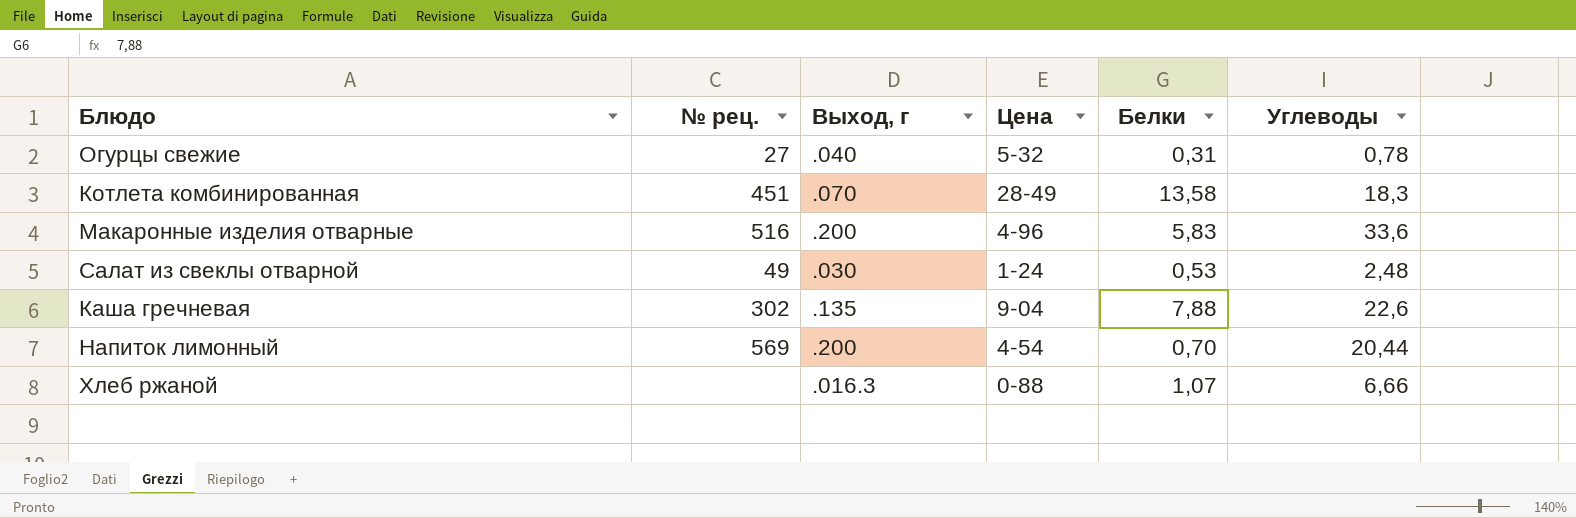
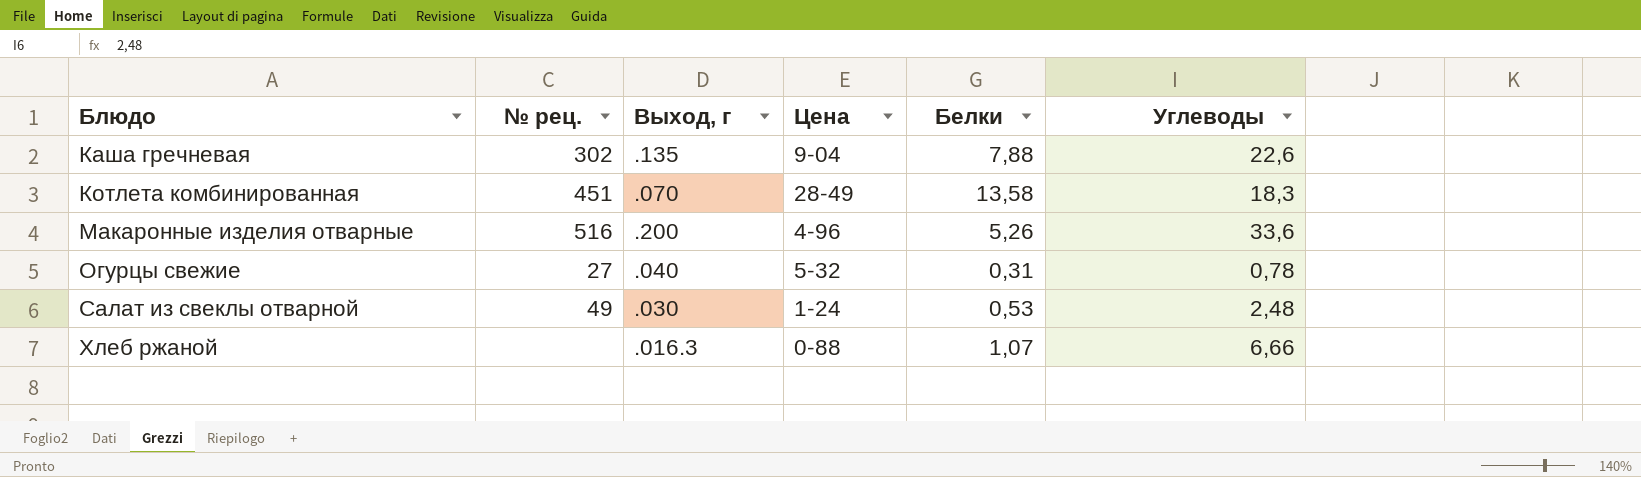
row order: none -> Блюдо ascending
row Напиток лимонный: 569 | .200 | 4-54 | 0,70 | 20,44 -> none
Макаронные изделия отварные | Белки: 5,83 -> 5,26

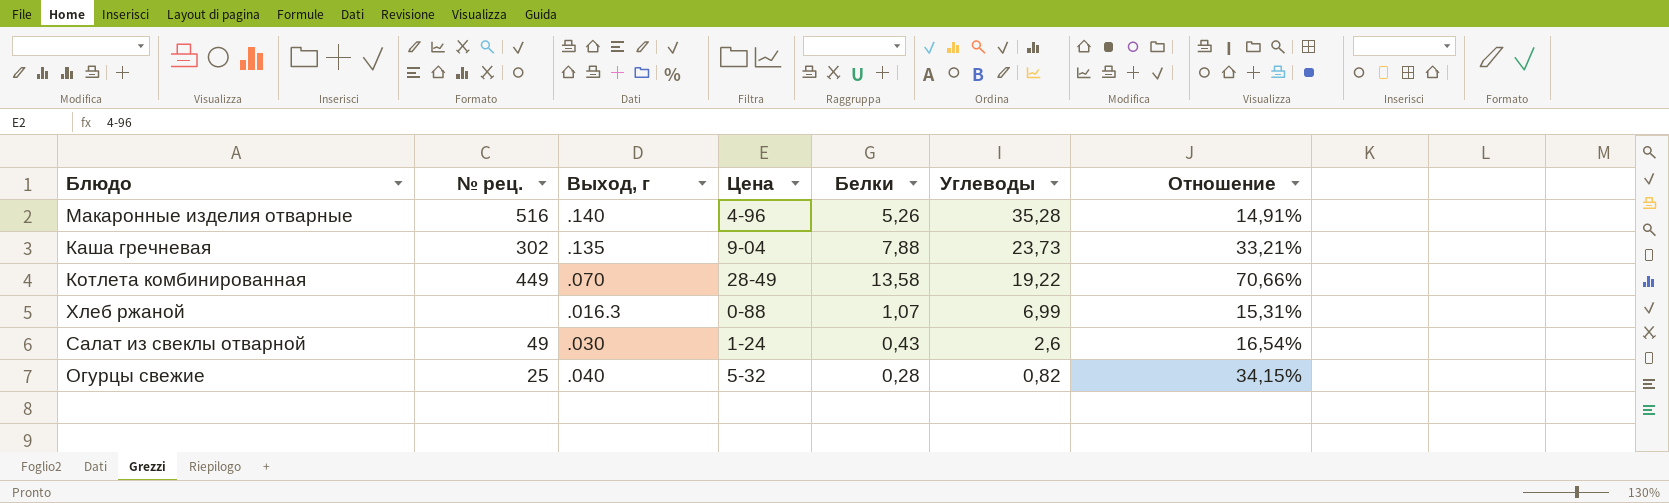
row order: Блюдо ascending -> Углеводы descending
column Отношение | formula: none -> [Белки] / [Углеводы]
Макаронные изделия отварные | Выход, г: .200 -> .140
Макаронные изделия отварные | Углеводы: 33,6 -> 35,28
Каша гречневая | Углеводы: 22,6 -> 23,73
Котлета комбинированная | № рец.: 451 -> 449
Котлета комбинированная | Углеводы: 18,3 -> 19,22
Хлеб ржаной | Углеводы: 6,66 -> 6,99
Салат из свеклы отварной | Белки: 0,53 -> 0,43
Салат из свеклы отварной | Углеводы: 2,48 -> 2,6
Огурцы свежие | № рец.: 27 -> 25
Огурцы свежие | Белки: 0,31 -> 0,28
Огурцы свежие | Углеводы: 0,78 -> 0,82

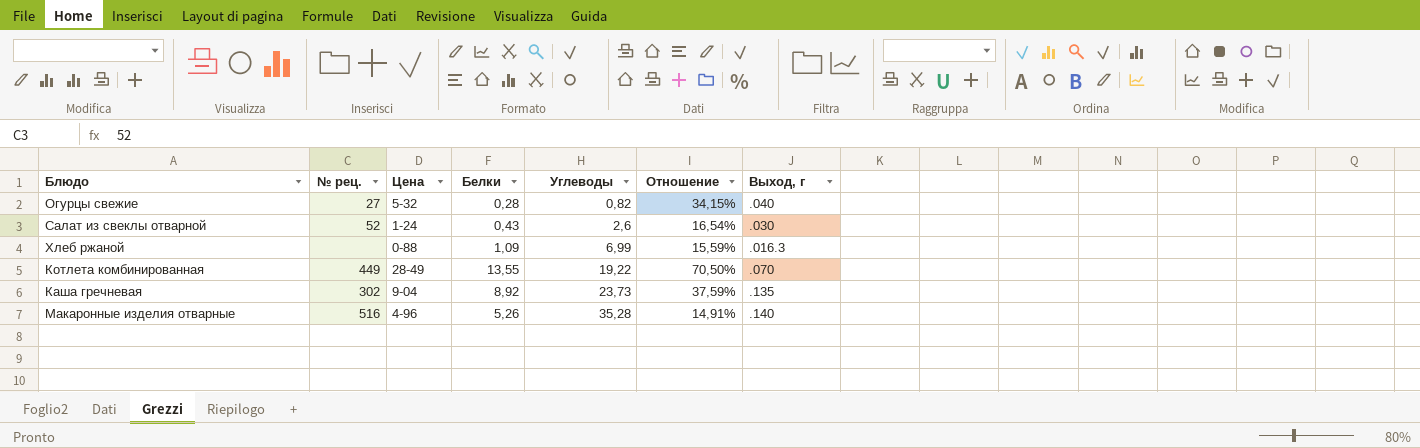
row order: Углеводы descending -> Углеводы ascending
column Выход, г | position: 3 -> 7
Огурцы свежие | № рец.: 25 -> 27
Салат из свеклы отварной | № рец.: 49 -> 52
Хлеб ржаной | Белки: 1,07 -> 1,09
Хлеб ржаной | Отношение: 15,31% -> 15,59%
Котлета комбинированная | Белки: 13,58 -> 13,55
Котлета комбинированная | Отношение: 70,66% -> 70,50%
Каша гречневая | Белки: 7,88 -> 8,92
Каша гречневая | Отношение: 33,21% -> 37,59%

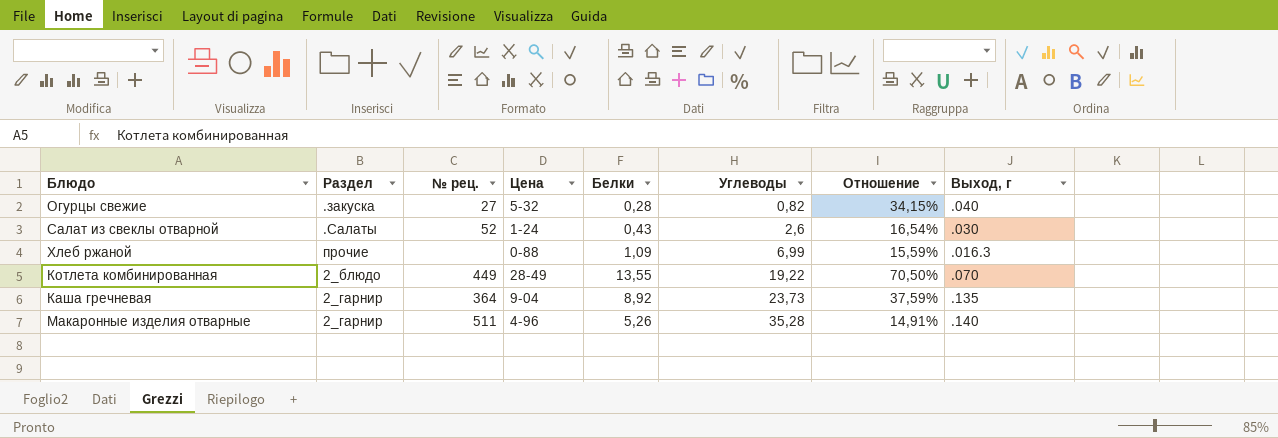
column Раздел | position: none -> 2
Каша гречневая | № рец.: 302 -> 364
Макаронные изделия отварные | № рец.: 516 -> 511

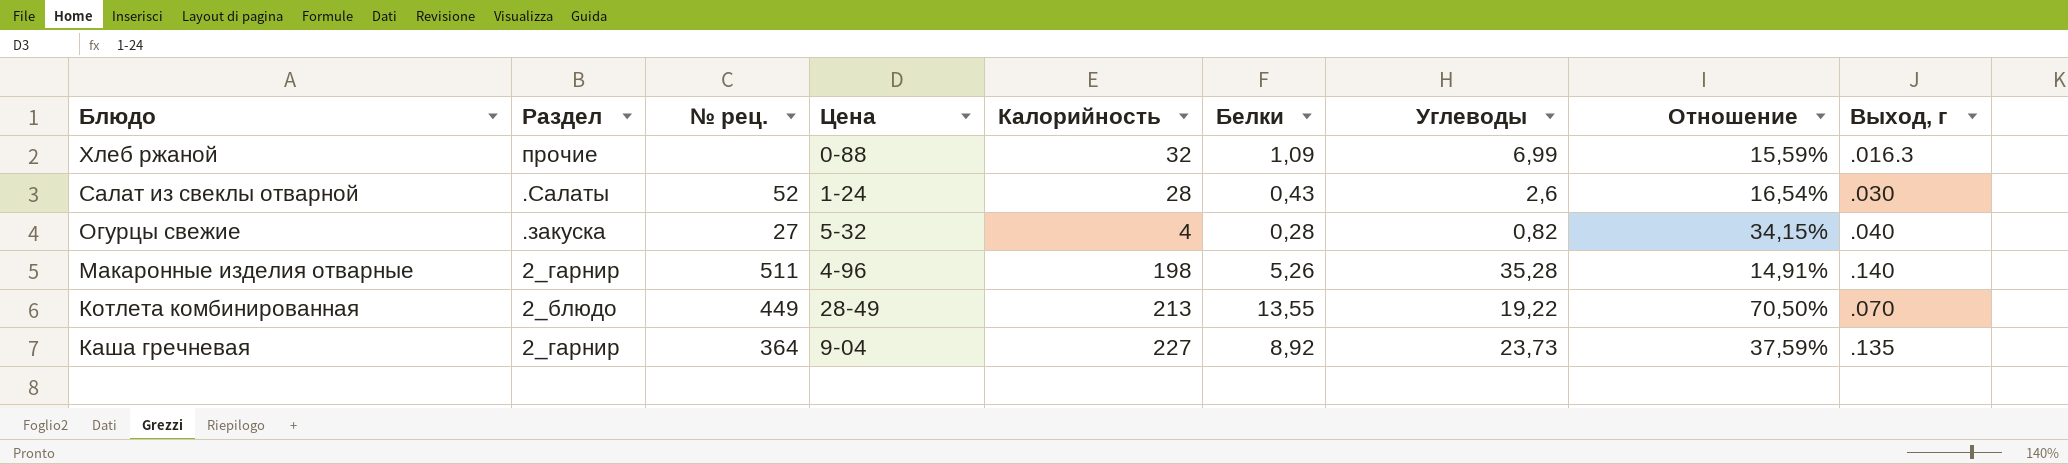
row order: Углеводы ascending -> Блюдо descending
column Калорийность | position: none -> 5

